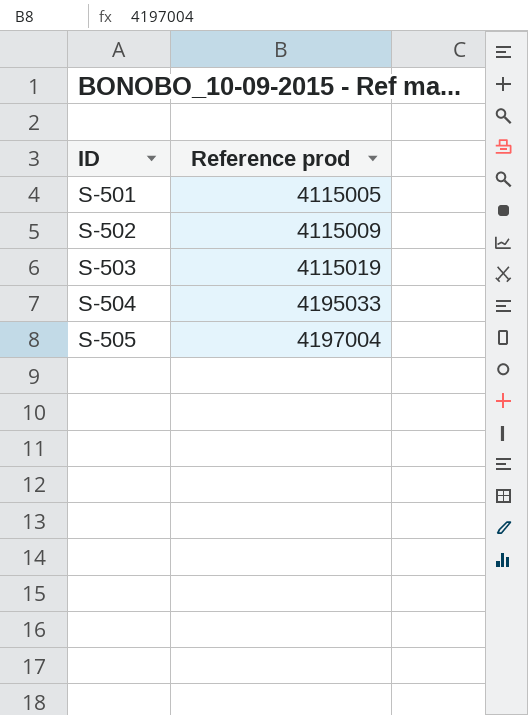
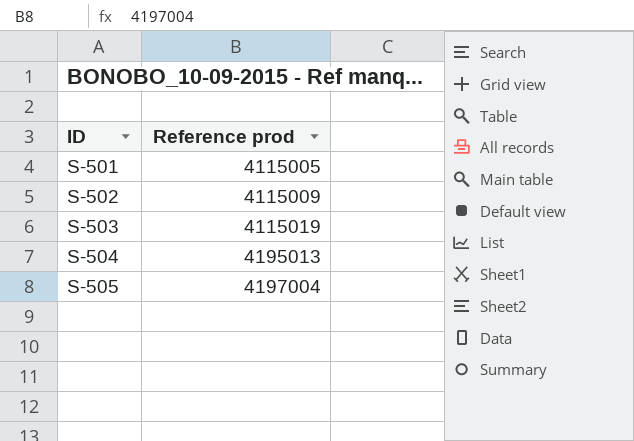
S-504 | Reference prod: 4195033 -> 4195013

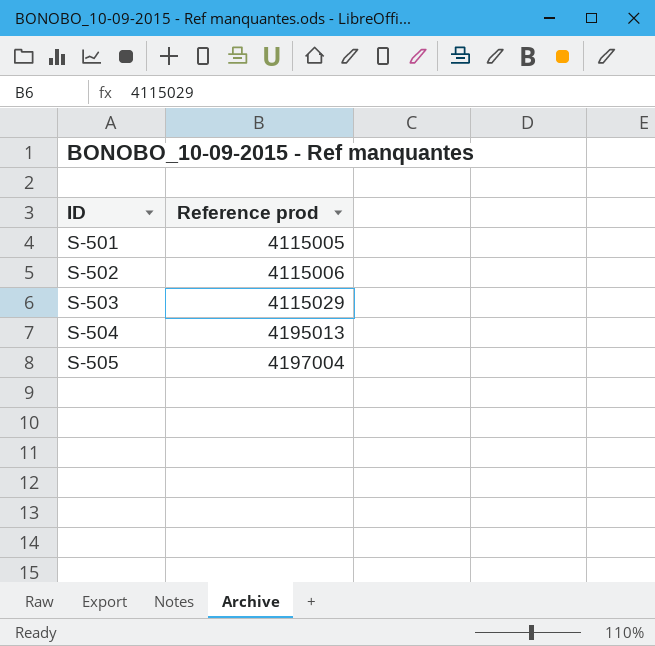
S-502 | Reference prod: 4115009 -> 4115006
S-503 | Reference prod: 4115019 -> 4115029

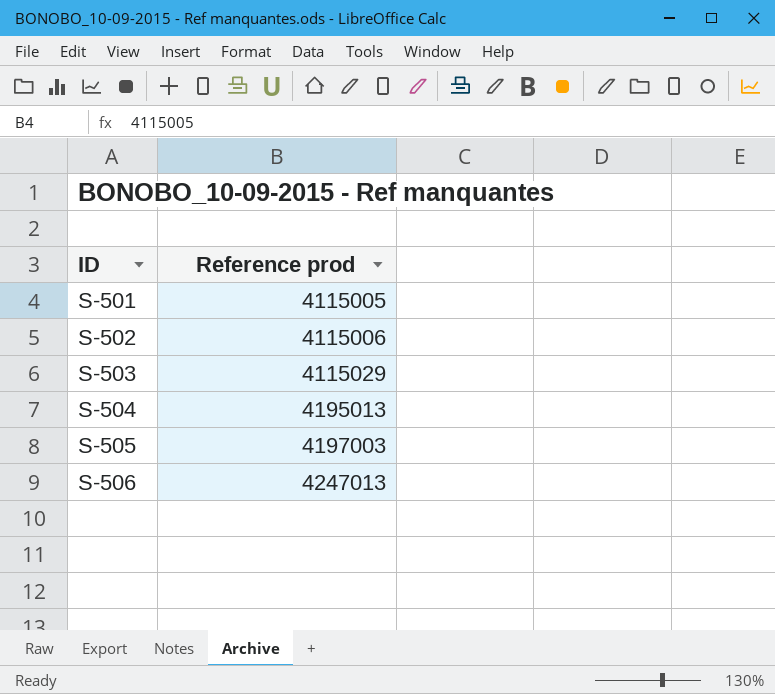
S-505 | Reference prod: 4197004 -> 4197003
row S-506: none -> 4247013

